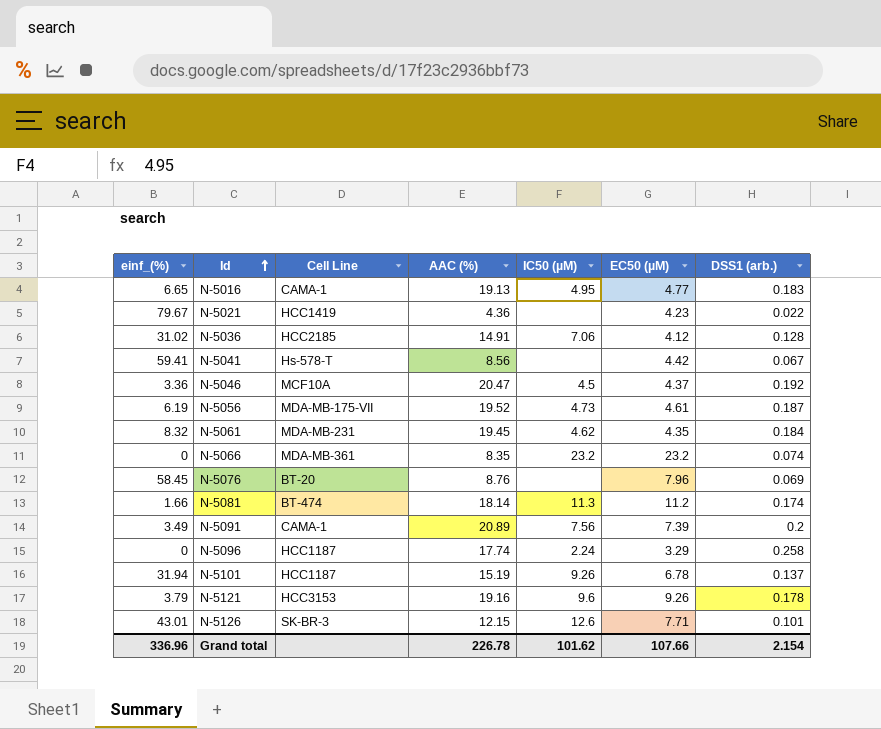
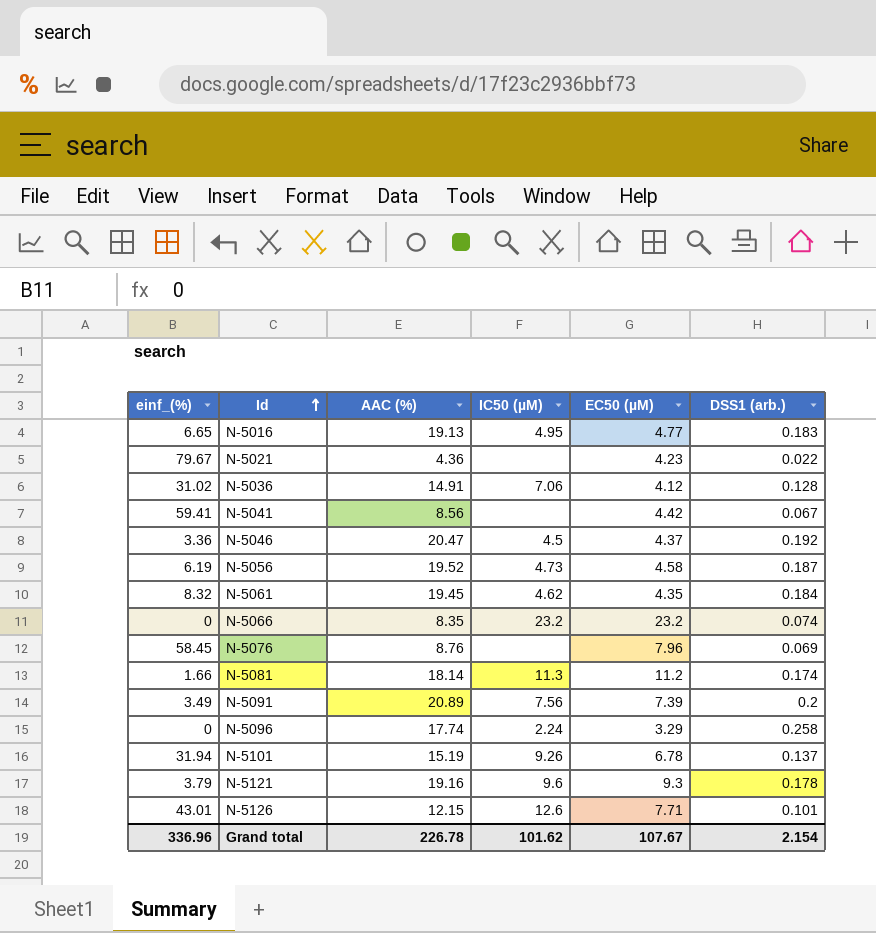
column Cell Line | position: 3 -> none
N-5056 | EC50 (µM): 4.61 -> 4.58
N-5121 | EC50 (µM): 9.26 -> 9.3
Grand total | EC50 (µM): 107.66 -> 107.67

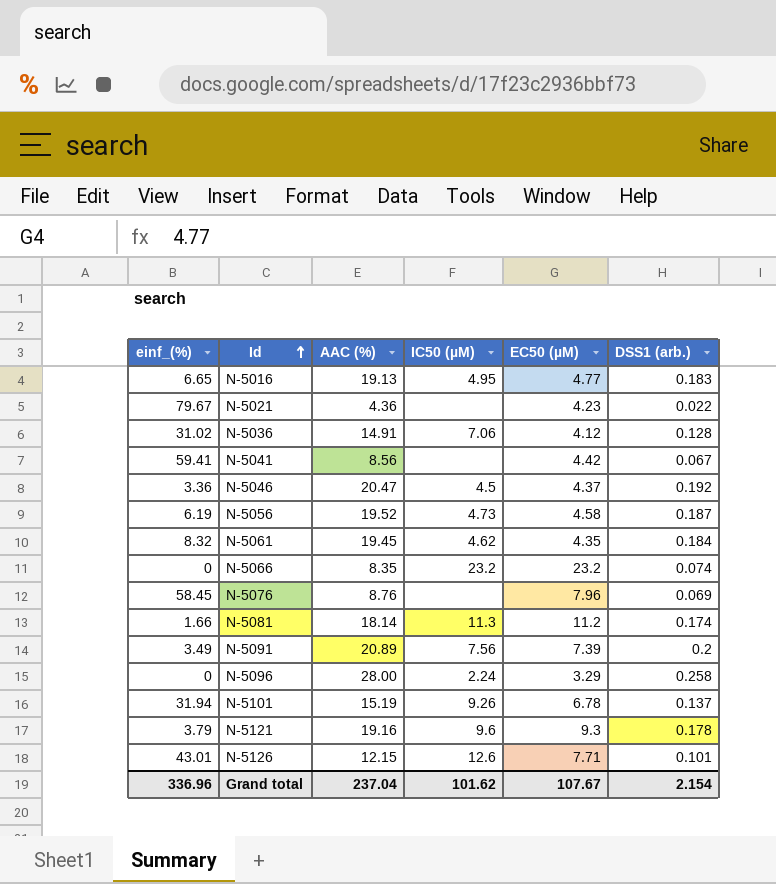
N-5096 | AAC (%): 17.74 -> 28.00
Grand total | AAC (%): 226.78 -> 237.04

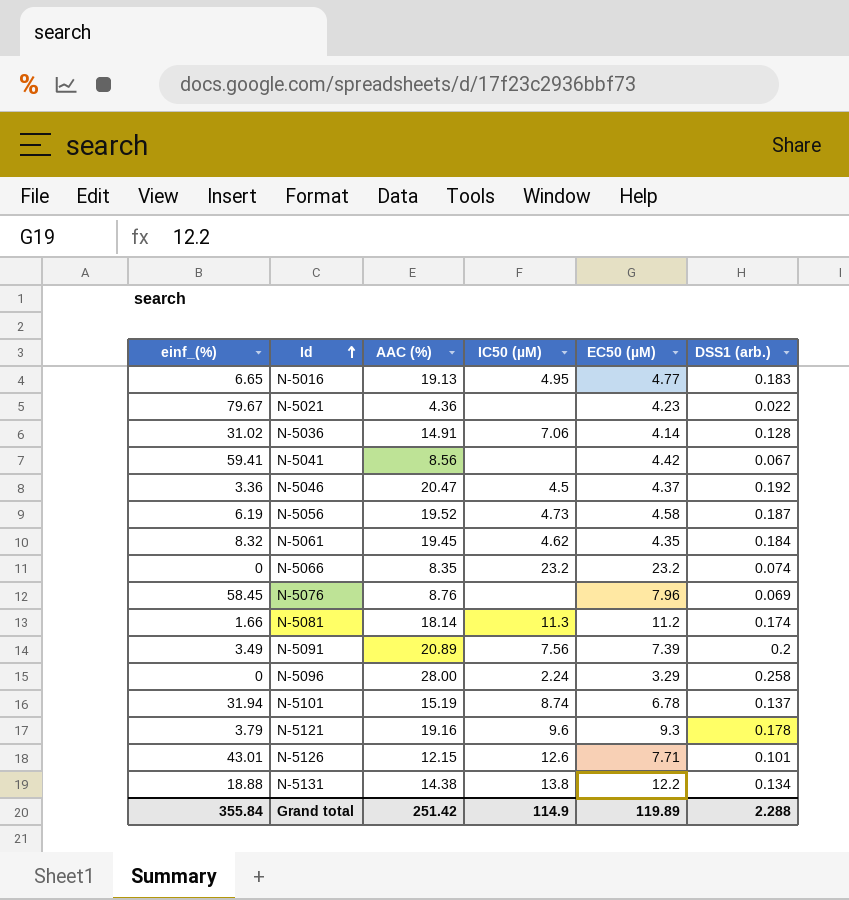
N-5036 | EC50 (µM): 4.12 -> 4.14
N-5101 | IC50 (µM): 9.26 -> 8.74
row N-5131: none -> 18.88 | 14.38 | 13.8 | 12.2 | 0.134
Grand total | einf_(%): 336.96 -> 355.84
Grand total | AAC (%): 237.04 -> 251.42
Grand total | IC50 (µM): 101.62 -> 114.9
Grand total | EC50 (µM): 107.67 -> 119.89
Grand total | DSS1 (arb.): 2.154 -> 2.288

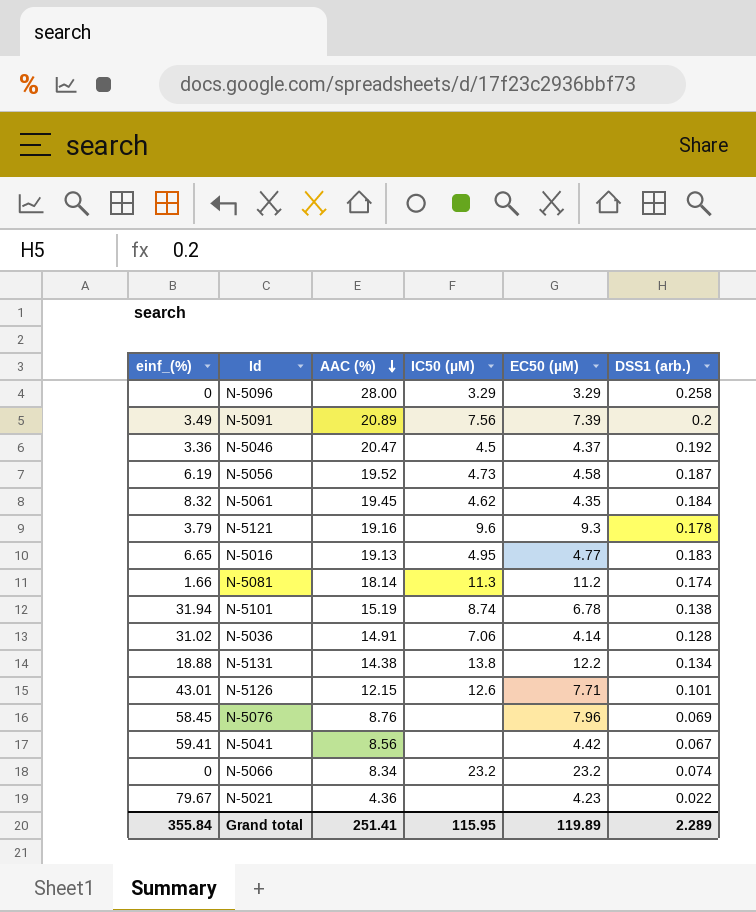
row order: Id ascending -> AAC (%) descending
N-5096 | IC50 (µM): 2.24 -> 3.29
N-5101 | DSS1 (arb.): 0.137 -> 0.138
N-5066 | AAC (%): 8.35 -> 8.34
Grand total | AAC (%): 251.42 -> 251.41
Grand total | IC50 (µM): 114.9 -> 115.95
Grand total | DSS1 (arb.): 2.288 -> 2.289

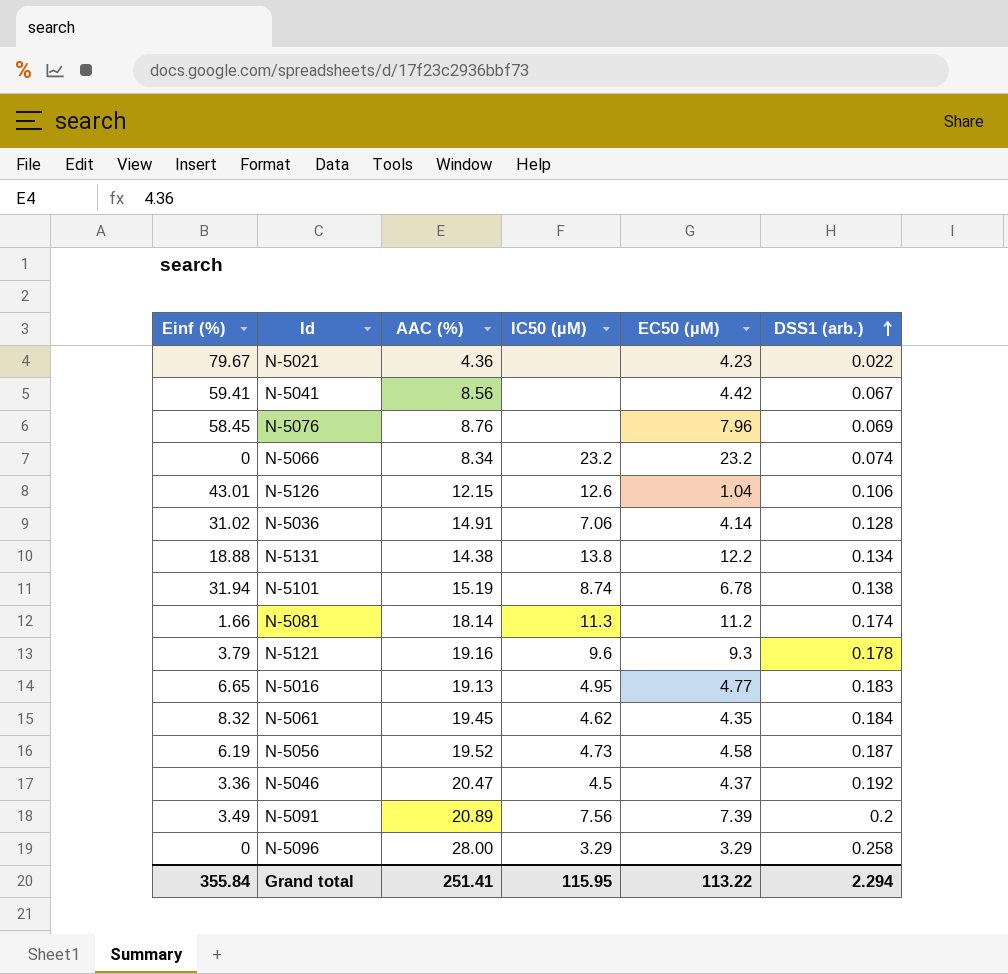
row order: AAC (%) descending -> DSS1 (arb.) ascending
column name: einf_(%) -> Einf (%)
N-5126 | EC50 (µM): 7.71 -> 1.04
N-5126 | DSS1 (arb.): 0.101 -> 0.106
Grand total | EC50 (µM): 119.89 -> 113.22
Grand total | DSS1 (arb.): 2.289 -> 2.294

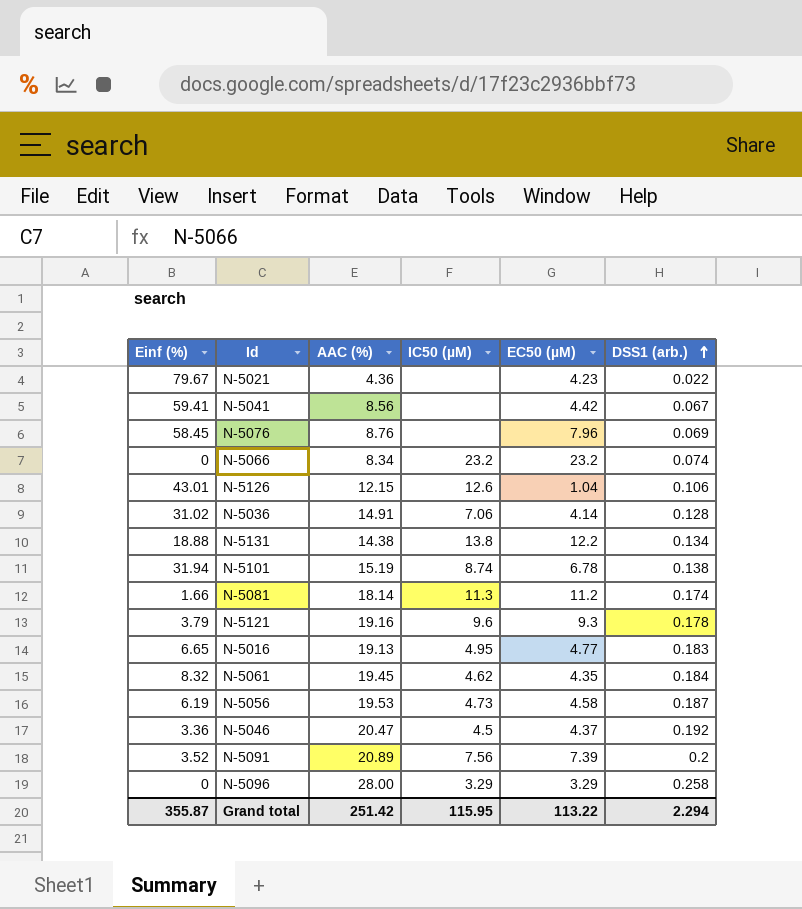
N-5056 | AAC (%): 19.52 -> 19.53
N-5091 | Einf (%): 3.49 -> 3.52
Grand total | Einf (%): 355.84 -> 355.87
Grand total | AAC (%): 251.41 -> 251.42

